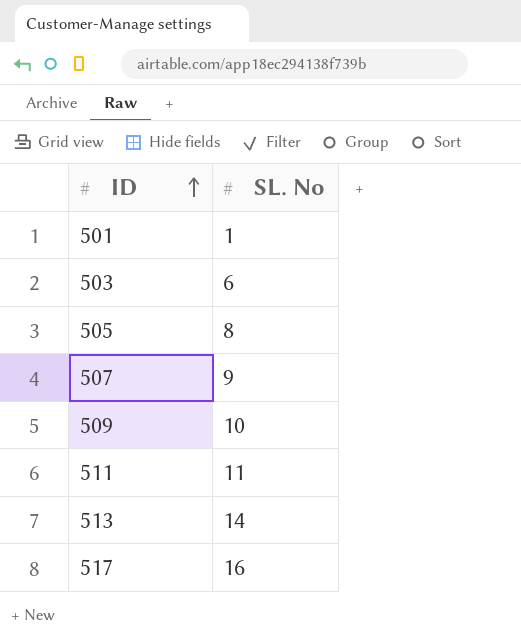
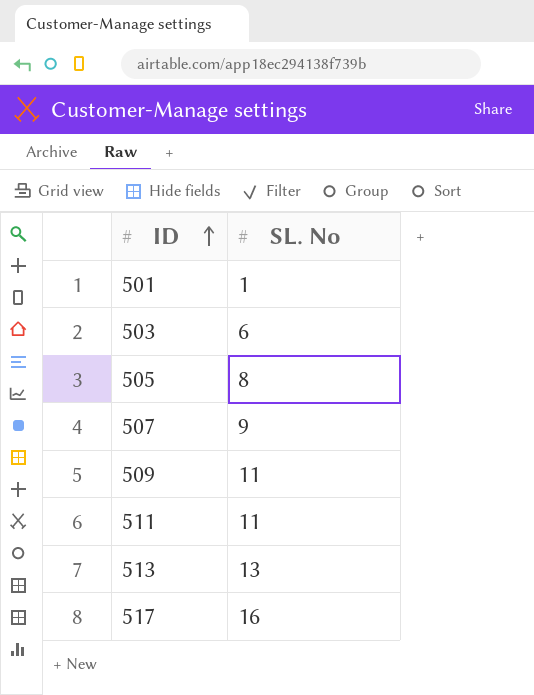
509 | SL. No: 10 -> 11
513 | SL. No: 14 -> 13

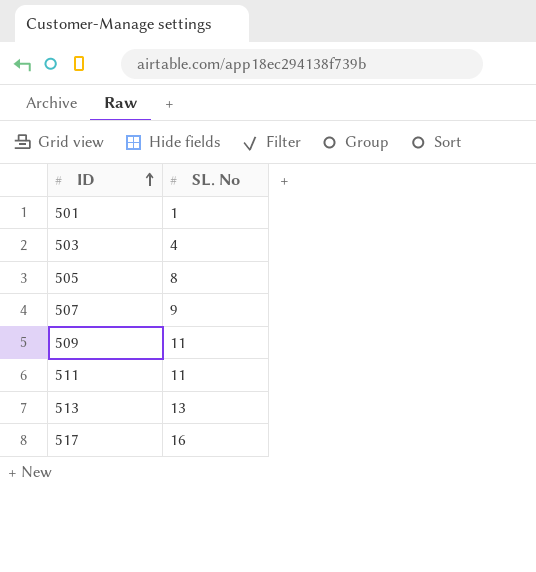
503 | SL. No: 6 -> 4

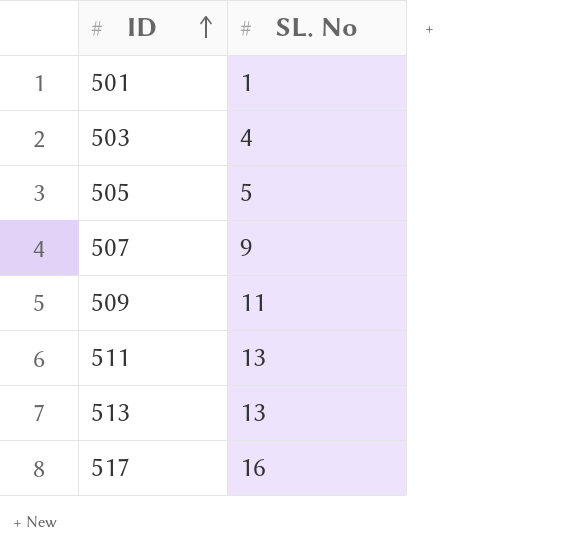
505 | SL. No: 8 -> 5
511 | SL. No: 11 -> 13

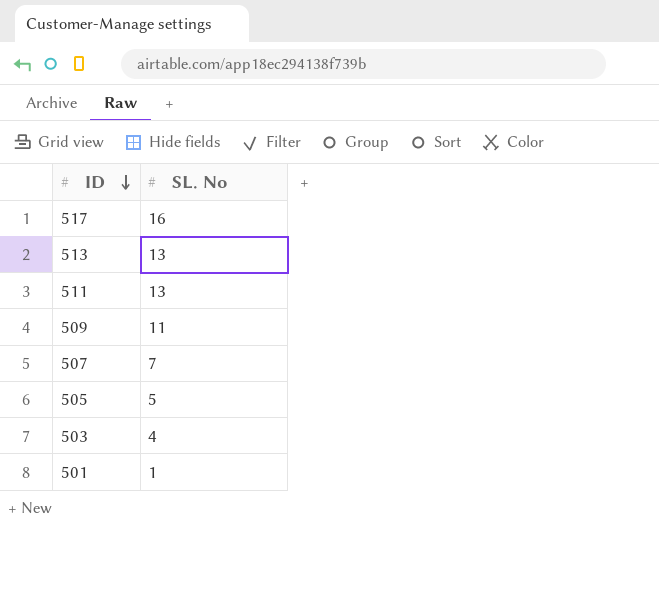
row order: ID ascending -> ID descending
507 | SL. No: 9 -> 7

